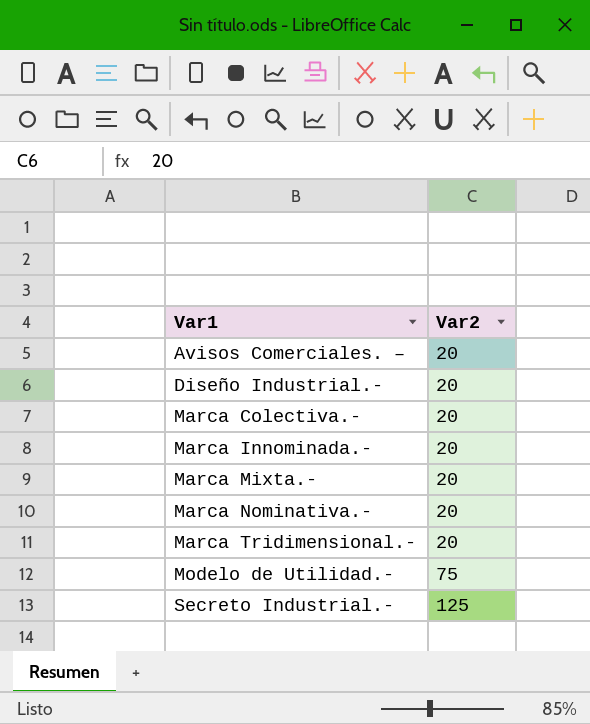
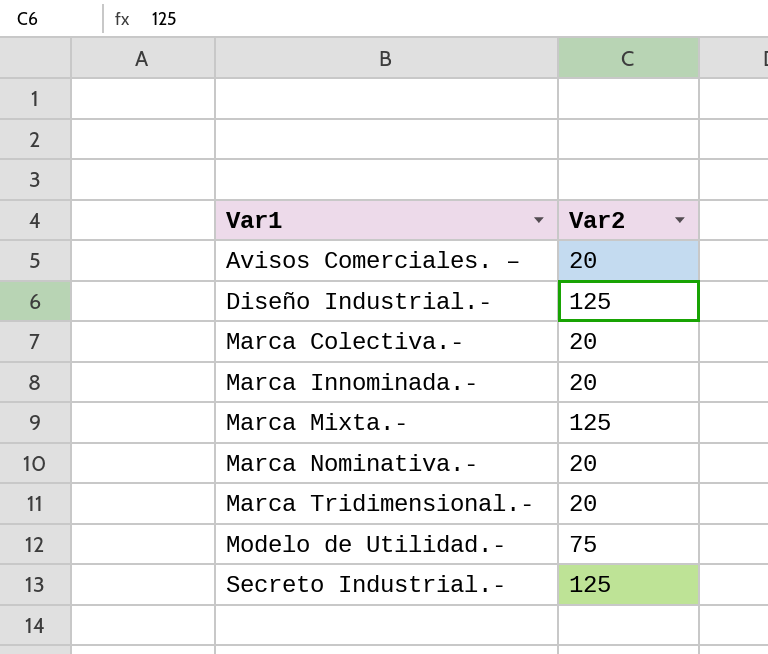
Diseño Industrial.- | Var2: 20 -> 125
Marca Mixta.- | Var2: 20 -> 125

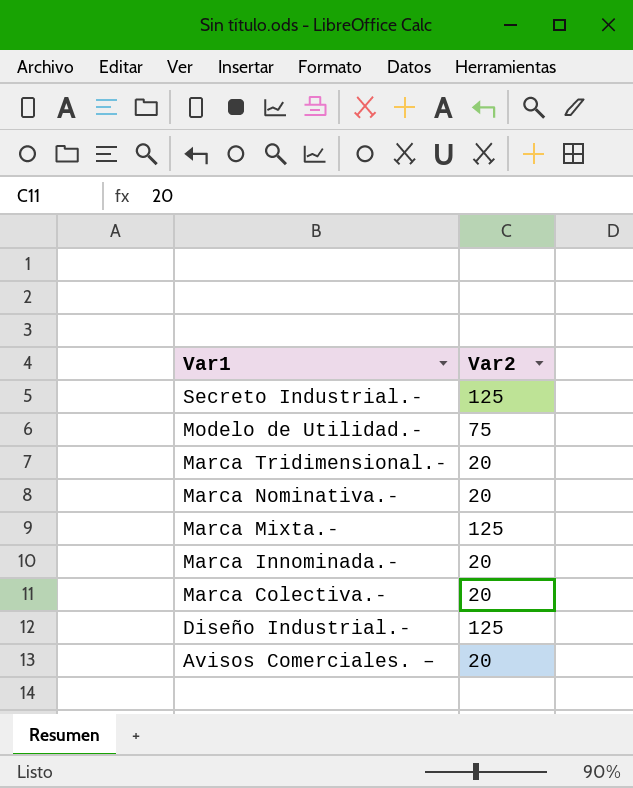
row order: Var1 ascending -> Var1 descending

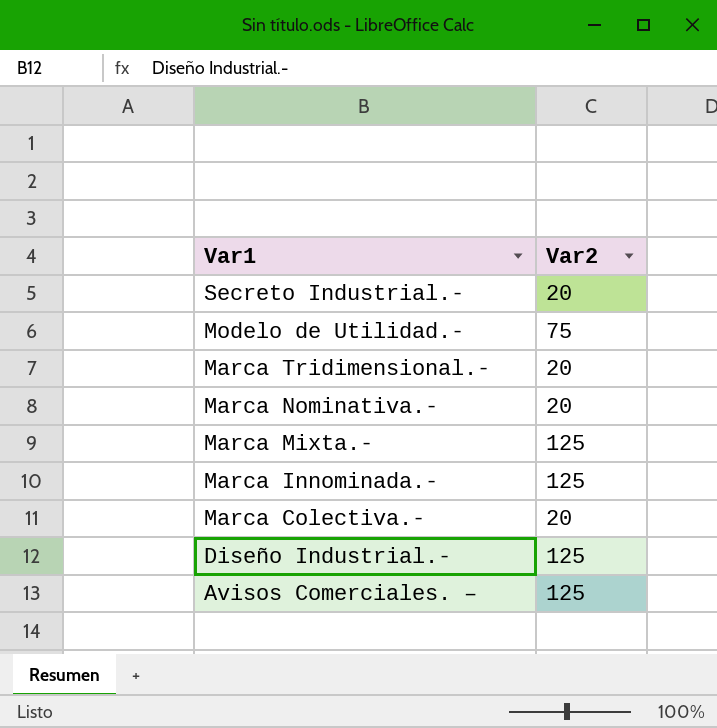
Secreto Industrial.- | Var2: 125 -> 20
Marca Innominada.- | Var2: 20 -> 125
Avisos Comerciales. – | Var2: 20 -> 125

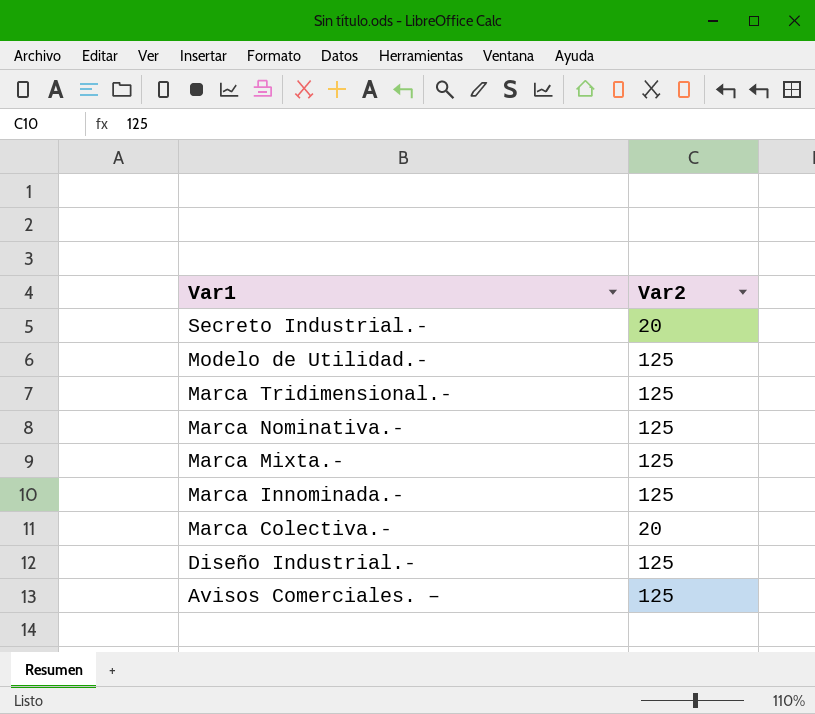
Modelo de Utilidad.- | Var2: 75 -> 125
Marca Tridimensional.- | Var2: 20 -> 125
Marca Nominativa.- | Var2: 20 -> 125

